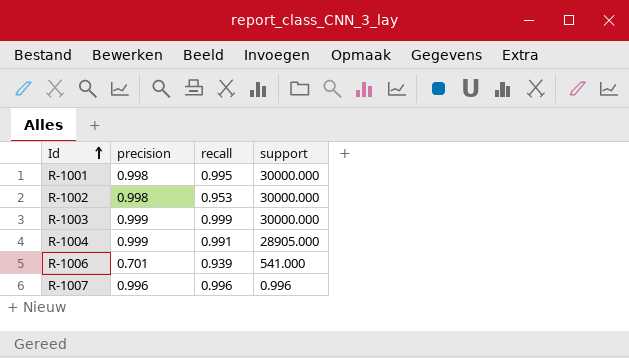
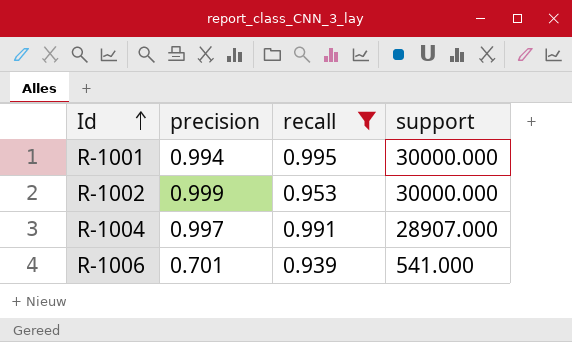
filter: none -> recall <= 0.995
R-1001 | precision: 0.998 -> 0.994
R-1002 | precision: 0.998 -> 0.999
R-1004 | precision: 0.999 -> 0.997
R-1004 | support: 28905.000 -> 28907.000

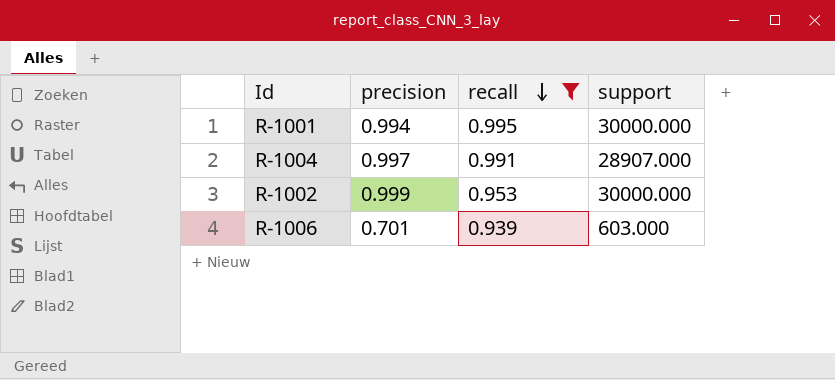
row order: Id ascending -> recall descending
R-1006 | support: 541.000 -> 603.000

